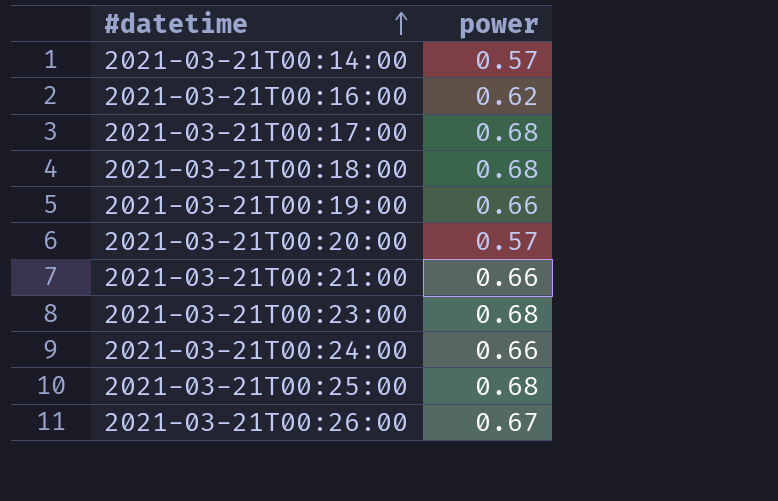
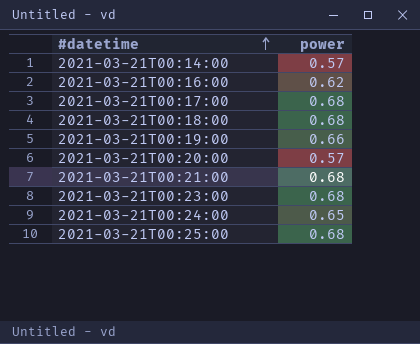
row 2021-03-21T00:26:00: 0.67 -> none
2021-03-21T00:21:00 | power: 0.66 -> 0.68
2021-03-21T00:24:00 | power: 0.66 -> 0.65

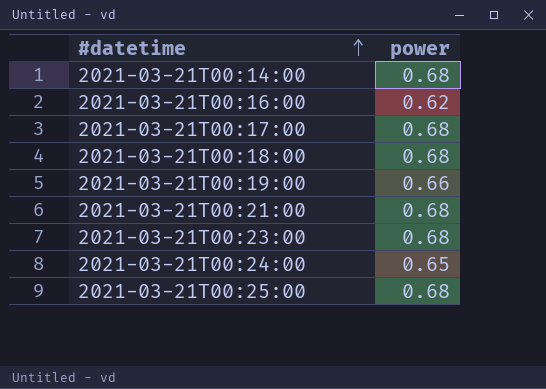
row 2021-03-21T00:20:00: 0.57 -> none
2021-03-21T00:14:00 | power: 0.57 -> 0.68

